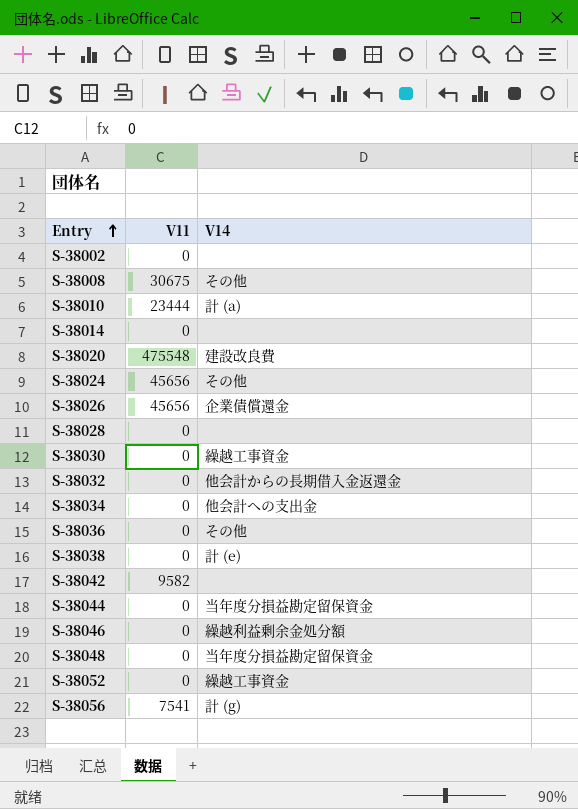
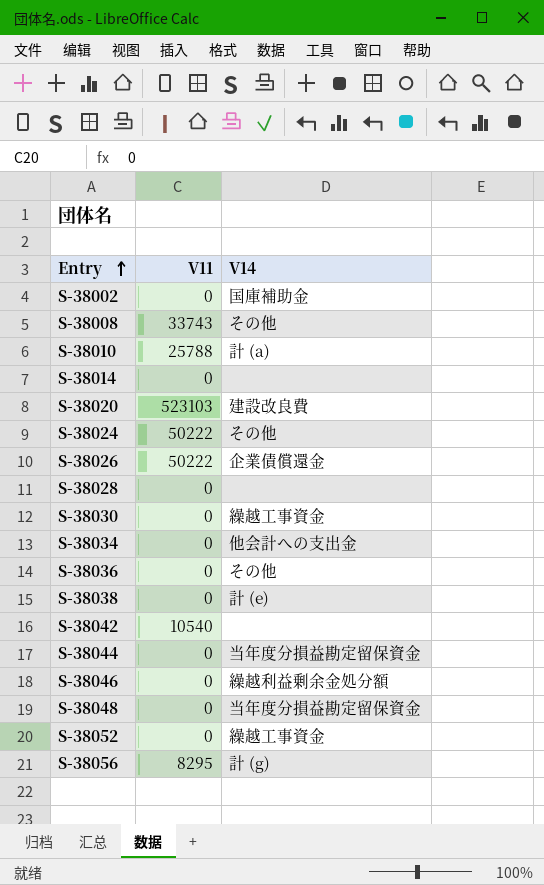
row S-38032: 0 | 他会計からの長期借入金返還金 -> none
S-38002 | V14: none -> 国庫補助金
S-38008 | V11: 30675 -> 33743
S-38010 | V11: 23444 -> 25788
S-38020 | V11: 475548 -> 523103
S-38024 | V11: 45656 -> 50222
S-38026 | V11: 45656 -> 50222
S-38042 | V11: 9582 -> 10540
S-38056 | V11: 7541 -> 8295

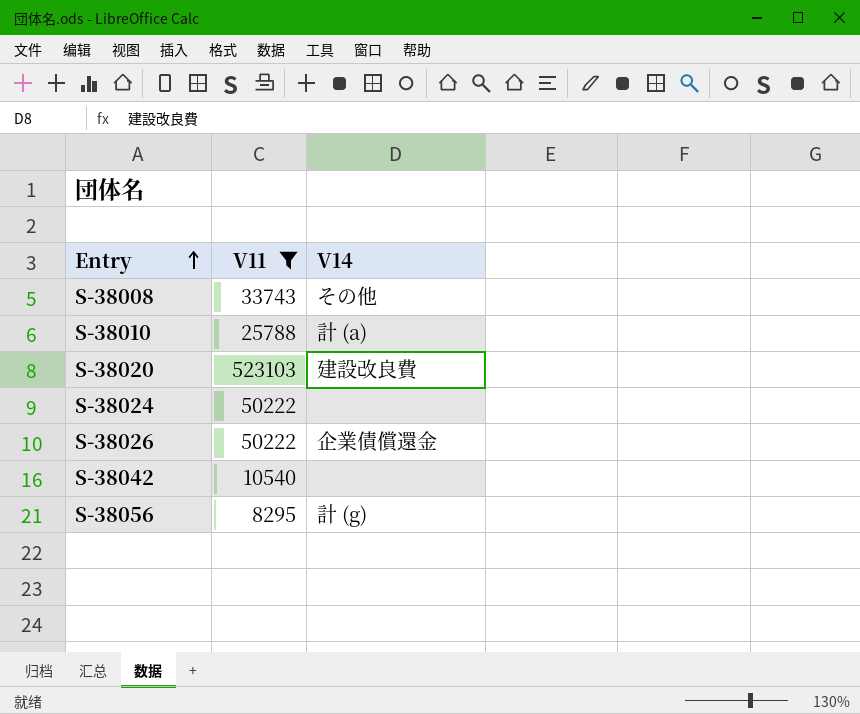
filter: none -> V11 != 0
S-38024 | V14: その他 -> none

